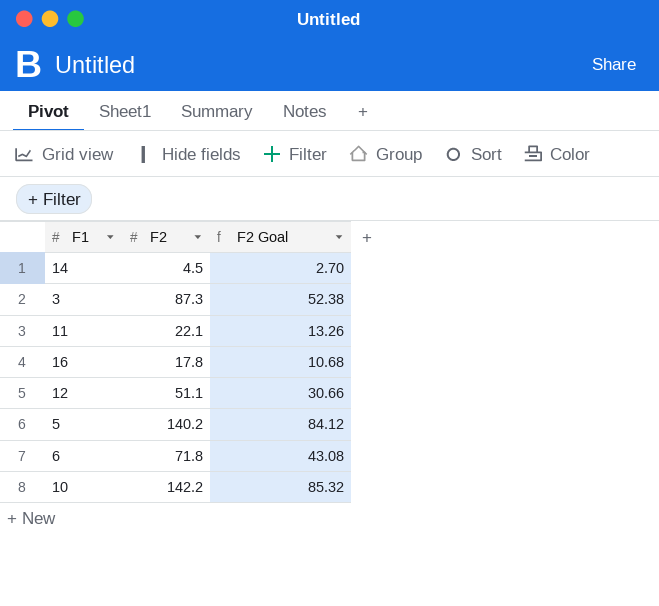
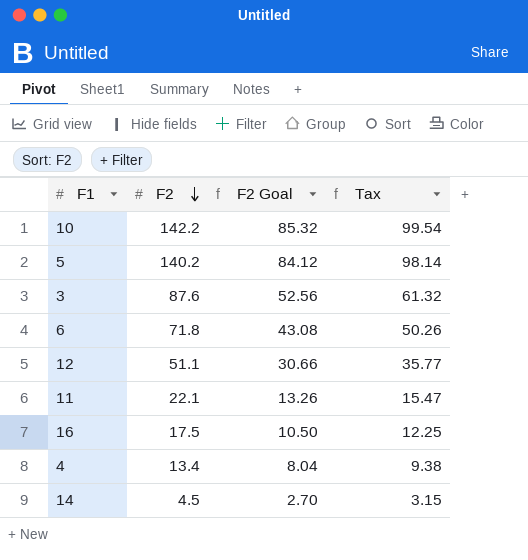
row order: none -> F2 descending
column Tax | formula: none -> [F2] * 0.7
3 | F2: 87.3 -> 87.6
3 | F2 Goal: 52.38 -> 52.56
16 | F2: 17.8 -> 17.5
16 | F2 Goal: 10.68 -> 10.50
row 4: none -> 13.4 | 8.04 | 9.38

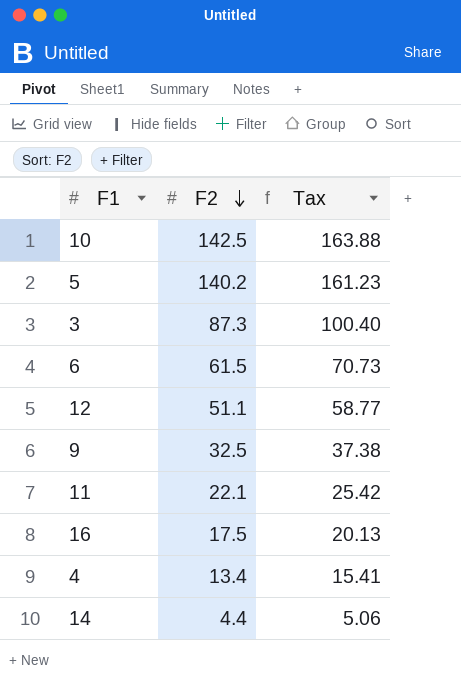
column F2 Goal | formula: [F2] * 0.6 -> none
column Tax | formula: [F2] * 0.7 -> [F2] * 1.15
10 | F2: 142.2 -> 142.5
3 | F2: 87.6 -> 87.3
6 | F2: 71.8 -> 61.5
row 9: none -> 32.5 | 37.38
14 | F2: 4.5 -> 4.4

